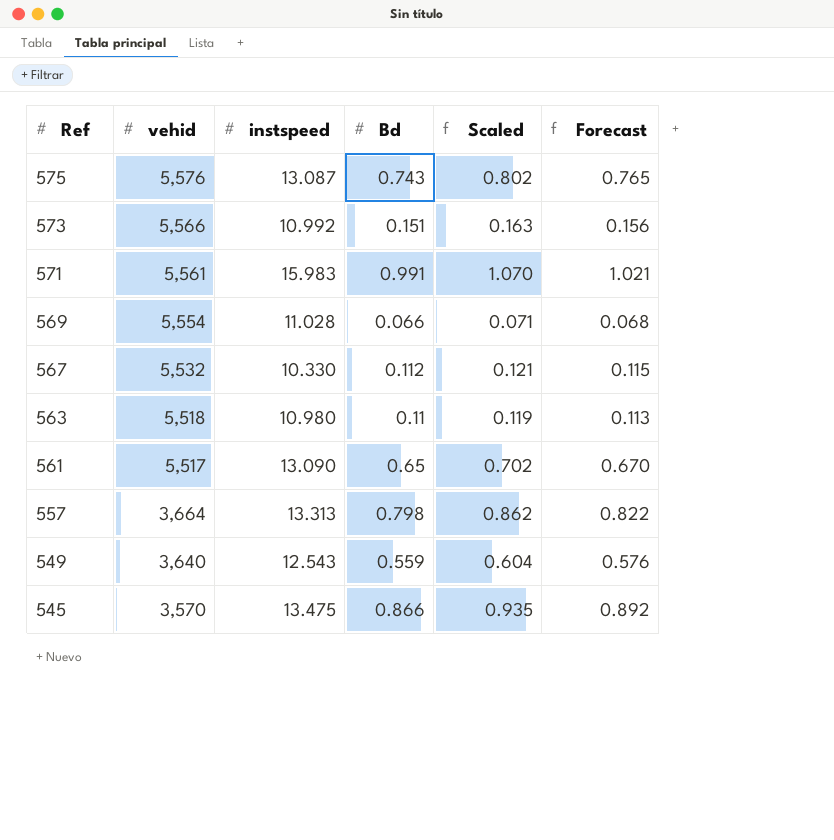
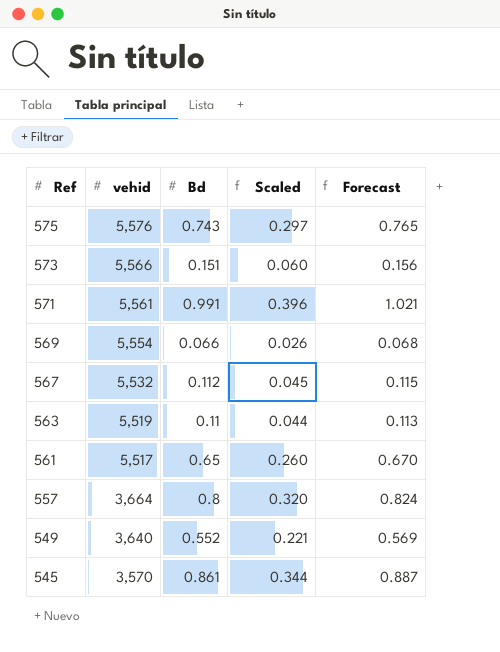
column instspeed | position: 3 -> none
column Scaled | formula: [Bd] * 1.08 -> [Bd] * 0.4
563 | vehid: 5,518 -> 5,519
557 | Bd: 0.798 -> 0.8
557 | Forecast: 0.822 -> 0.824
549 | Bd: 0.559 -> 0.552
549 | Forecast: 0.576 -> 0.569
545 | Bd: 0.866 -> 0.861
545 | Forecast: 0.892 -> 0.887

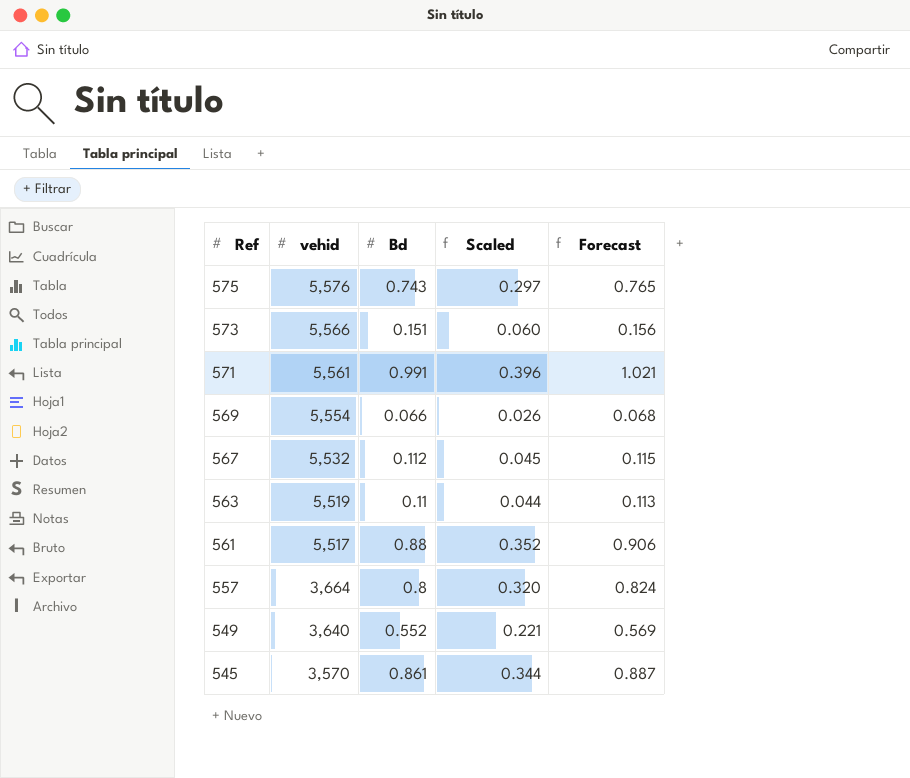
561 | Bd: 0.65 -> 0.88
561 | Scaled: 0.260 -> 0.352
561 | Forecast: 0.670 -> 0.906

